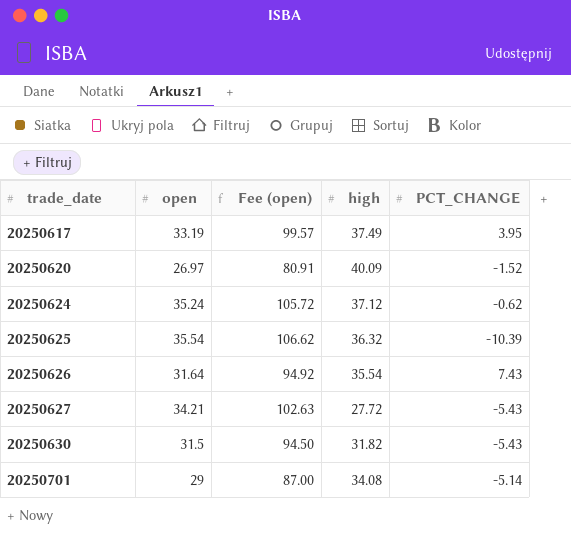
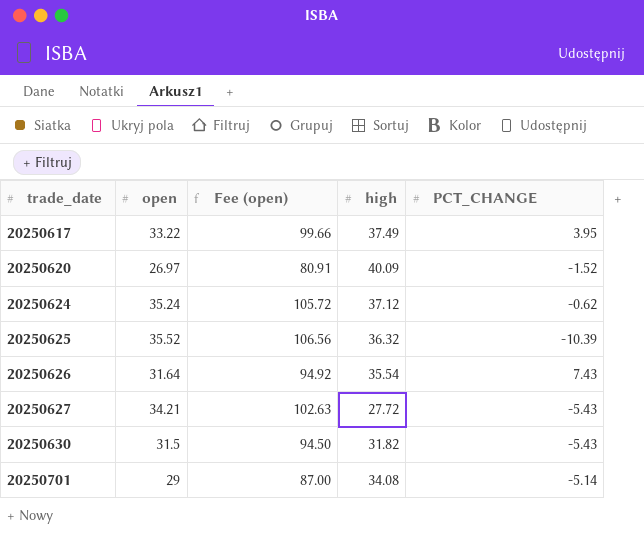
20250617 | open: 33.19 -> 33.22
20250617 | Fee (open): 99.57 -> 99.66
20250625 | open: 35.54 -> 35.52
20250625 | Fee (open): 106.62 -> 106.56

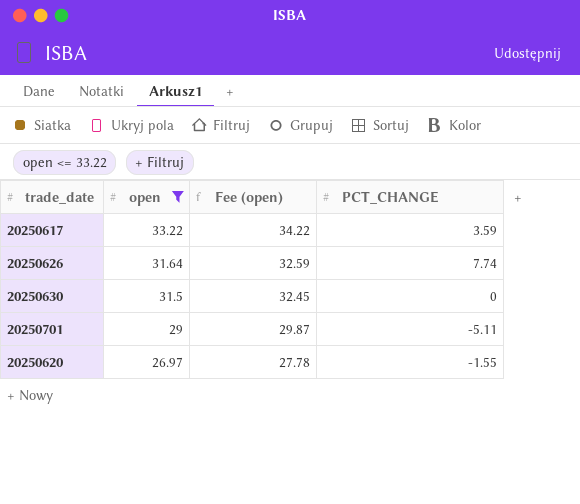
filter: none -> open <= 33.22
row order: trade_date ascending -> open descending
column high | position: 4 -> none
column Fee (open) | formula: [open] * 3 -> [open] * 1.03
20250617 | PCT_CHANGE: 3.95 -> 3.59
20250626 | PCT_CHANGE: 7.43 -> 7.74
20250630 | PCT_CHANGE: -5.43 -> 0
20250701 | PCT_CHANGE: -5.14 -> -5.11
20250620 | PCT_CHANGE: -1.52 -> -1.55

